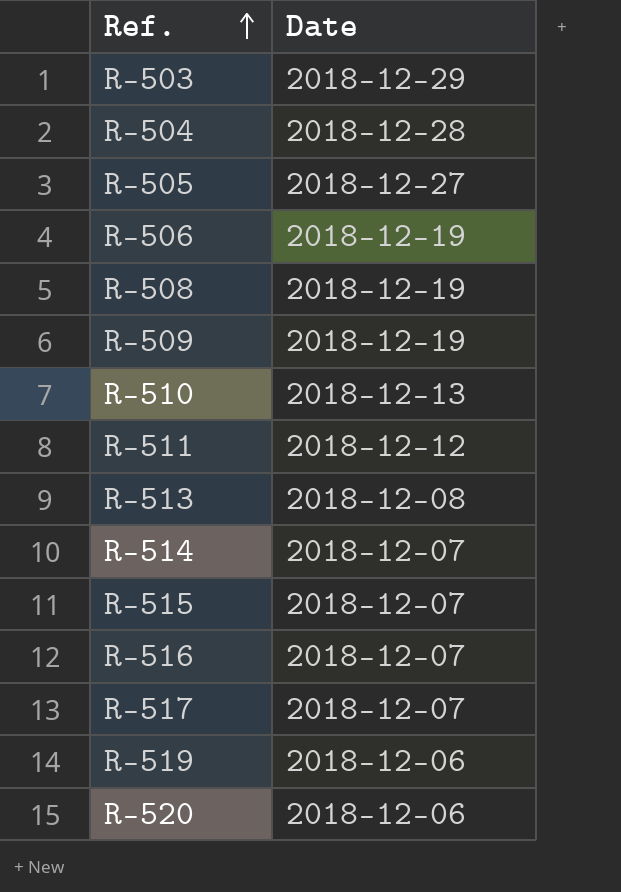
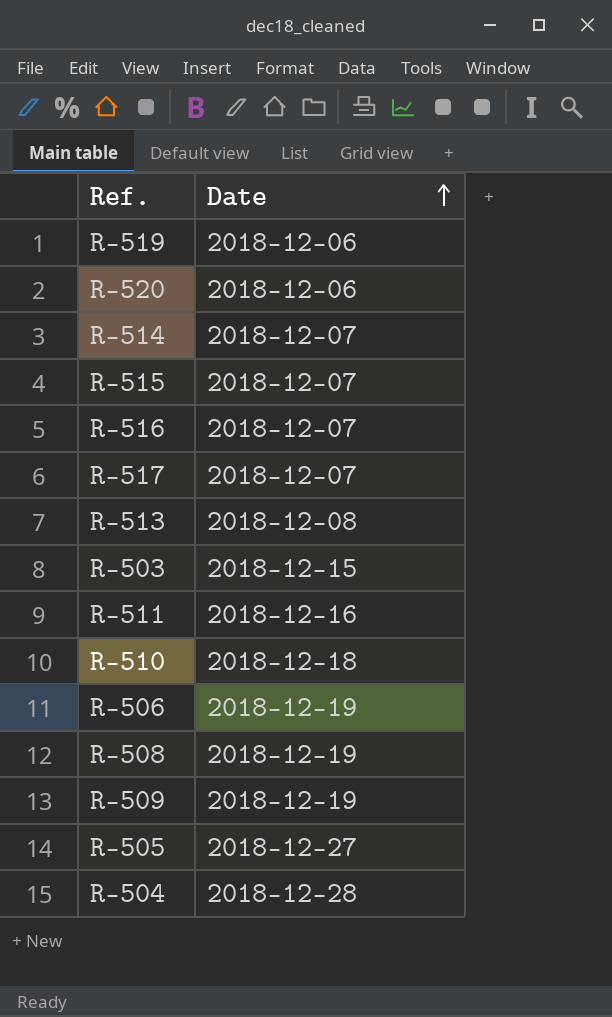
row order: Ref. ascending -> Date ascending
R-503 | Date: 2018-12-29 -> 2018-12-15
R-511 | Date: 2018-12-12 -> 2018-12-16
R-510 | Date: 2018-12-13 -> 2018-12-18

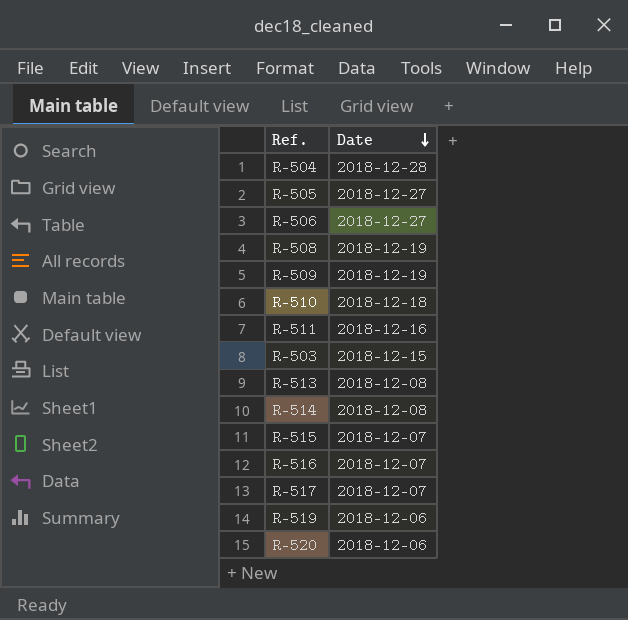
row order: Date ascending -> Date descending
R-506 | Date: 2018-12-19 -> 2018-12-27
R-514 | Date: 2018-12-07 -> 2018-12-08

